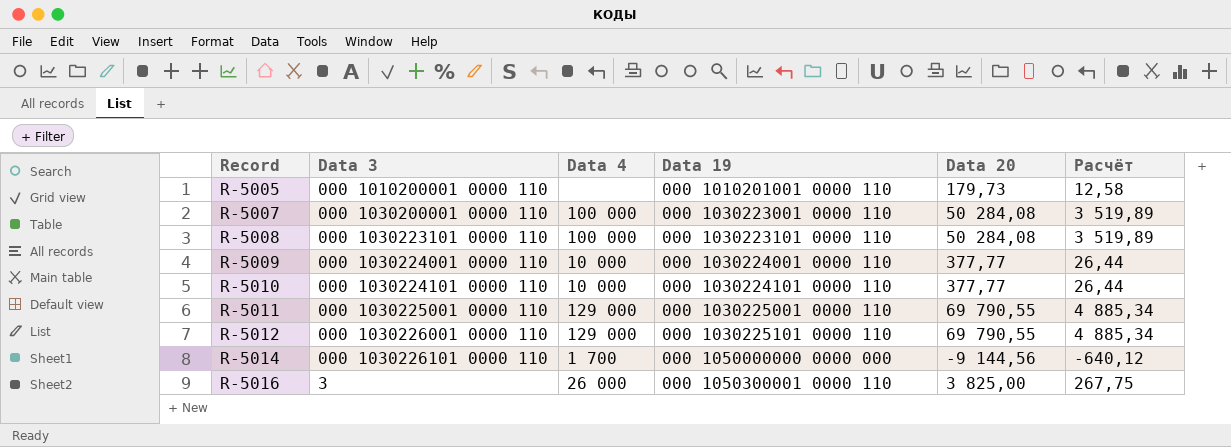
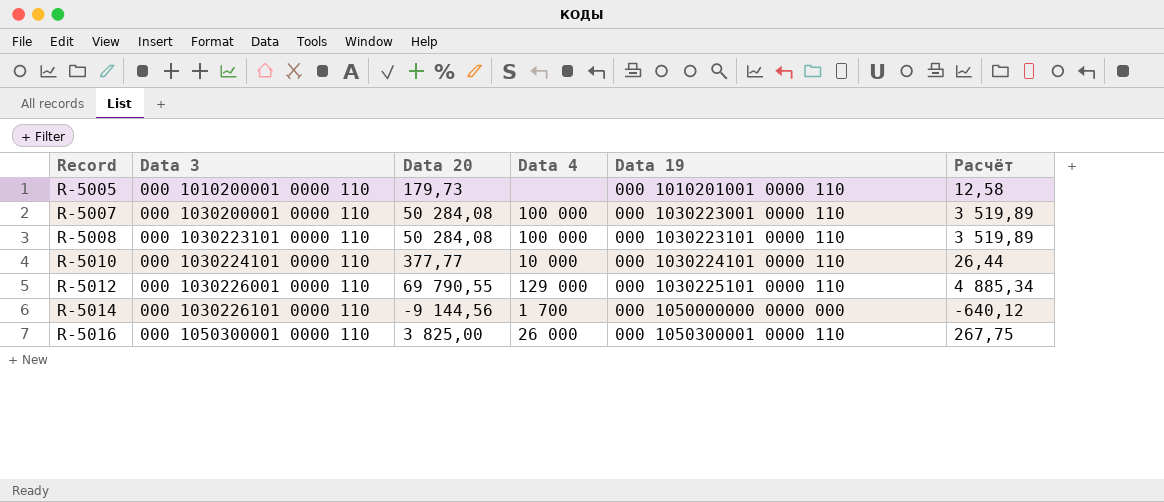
column Data 20 | position: 5 -> 3
row R-5009: 000 1030224001 0000 110 | 10 000 | 000 1030224001 0000 110 | 377,77 | 26,44 -> none
row R-5011: 000 1030225001 0000 110 | 129 000 | 000 1030225001 0000 110 | 69 790,55 | 4 885,34 -> none
R-5016 | Data 3: 3 -> 000 1050300001 0000 110

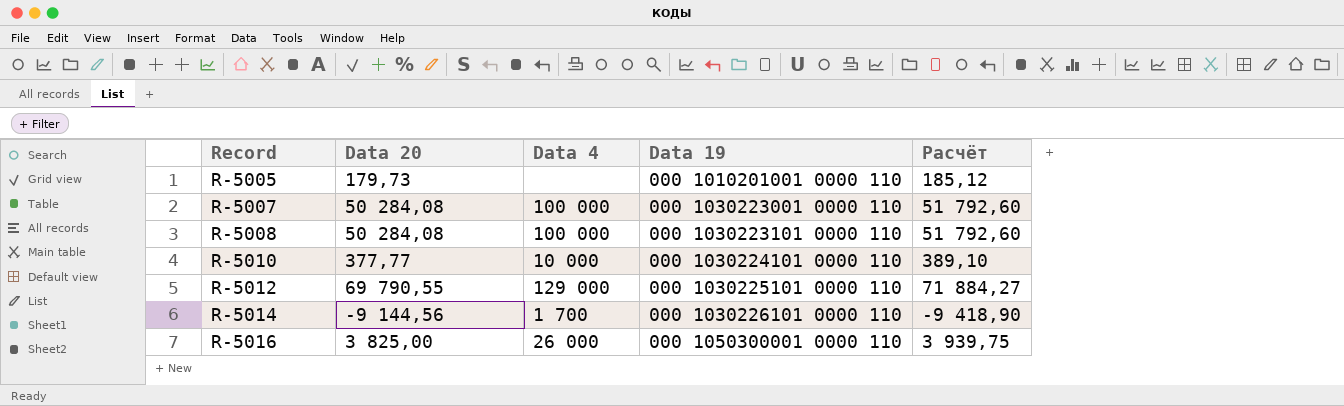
column Data 3 | position: 2 -> none
column Расчёт | formula: [Data 20] * 0,07 -> [Data 20] * 1,03
R-5014 | Data 19: 000 1050000000 0000 000 -> 000 1030226101 0000 110

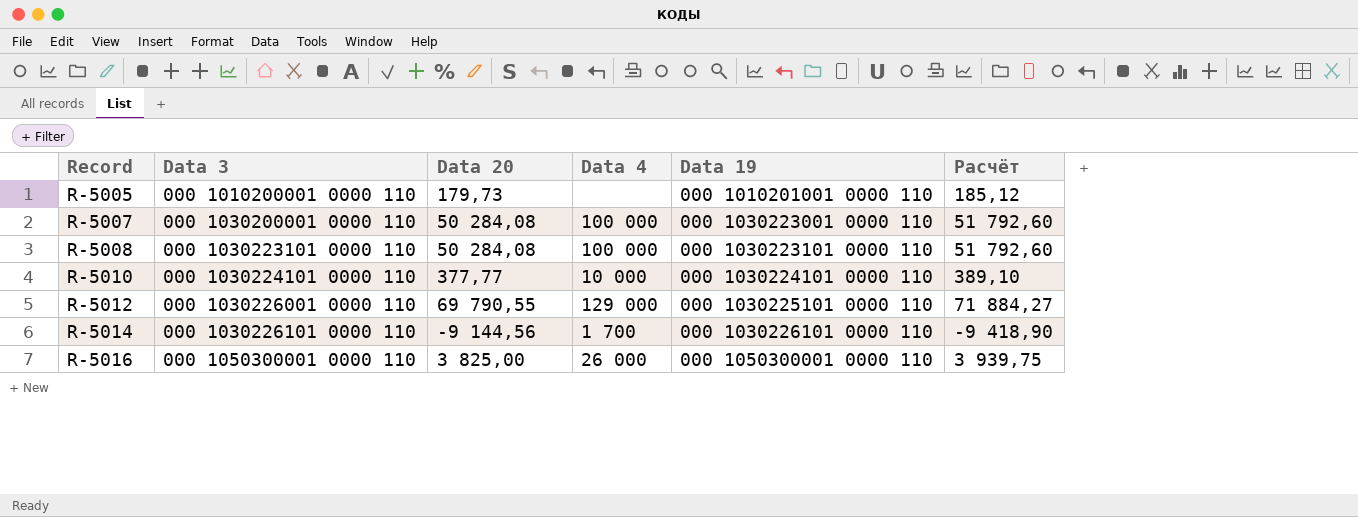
column Data 3 | position: none -> 2

